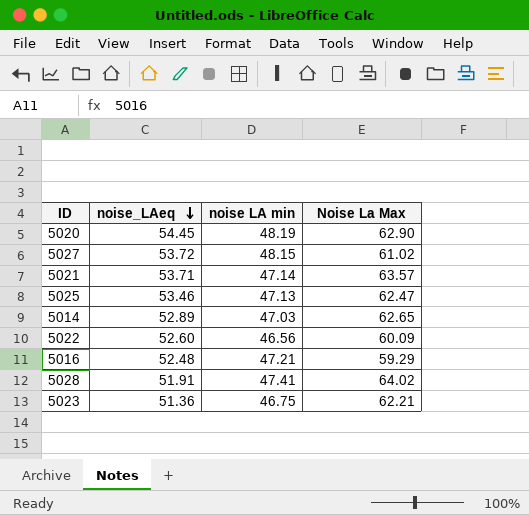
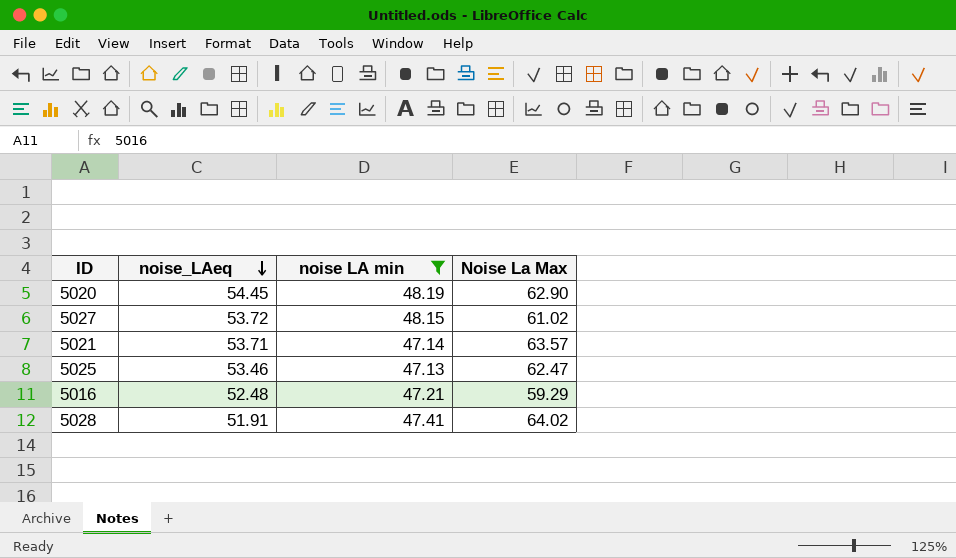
filter: none -> noise LA min >= 47.13

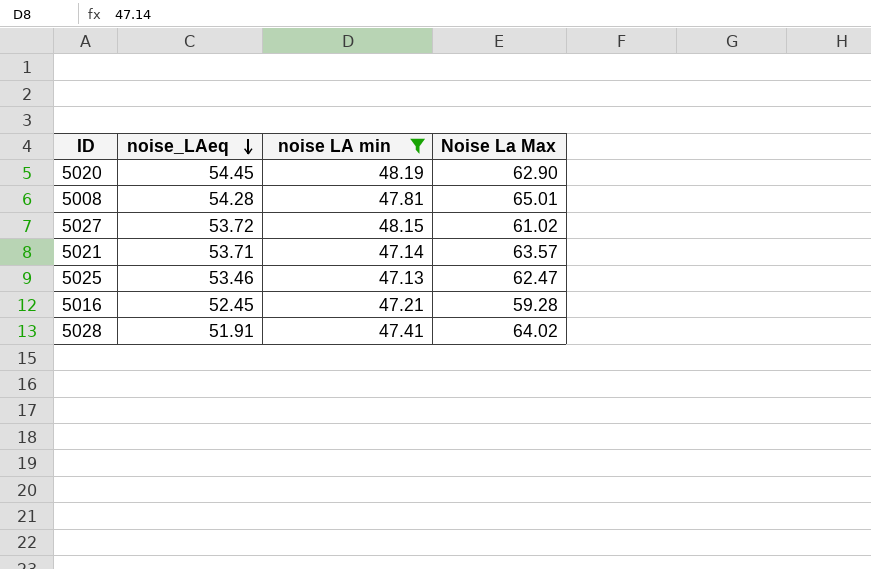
row 5008: none -> 54.28 | 47.81 | 65.01
5016 | noise_LAeq: 52.48 -> 52.45
5016 | Noise La Max: 59.29 -> 59.28

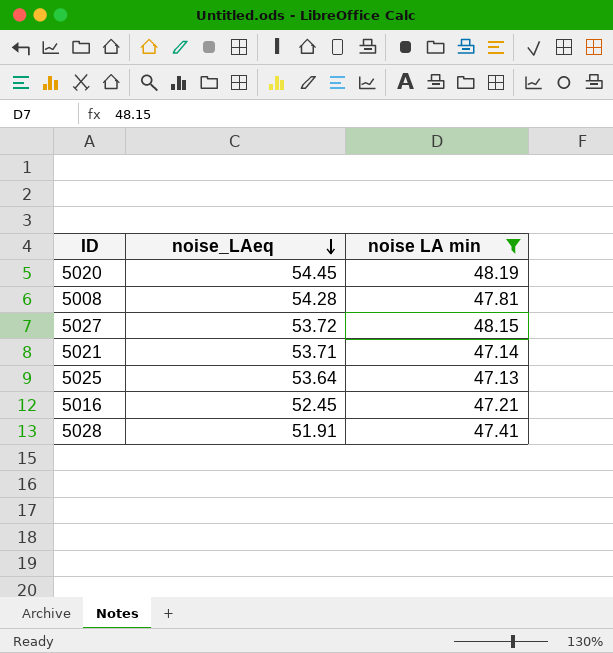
column Noise La Max | position: 4 -> none
5025 | noise_LAeq: 53.46 -> 53.64

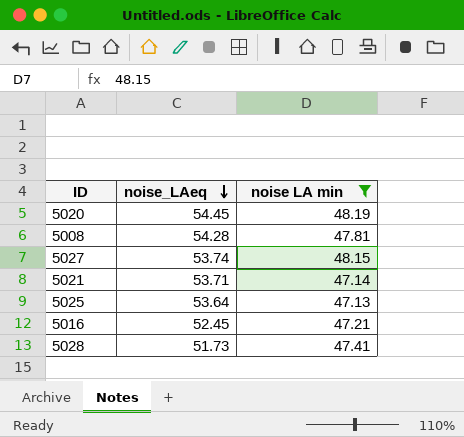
5027 | noise_LAeq: 53.72 -> 53.74
5028 | noise_LAeq: 51.91 -> 51.73

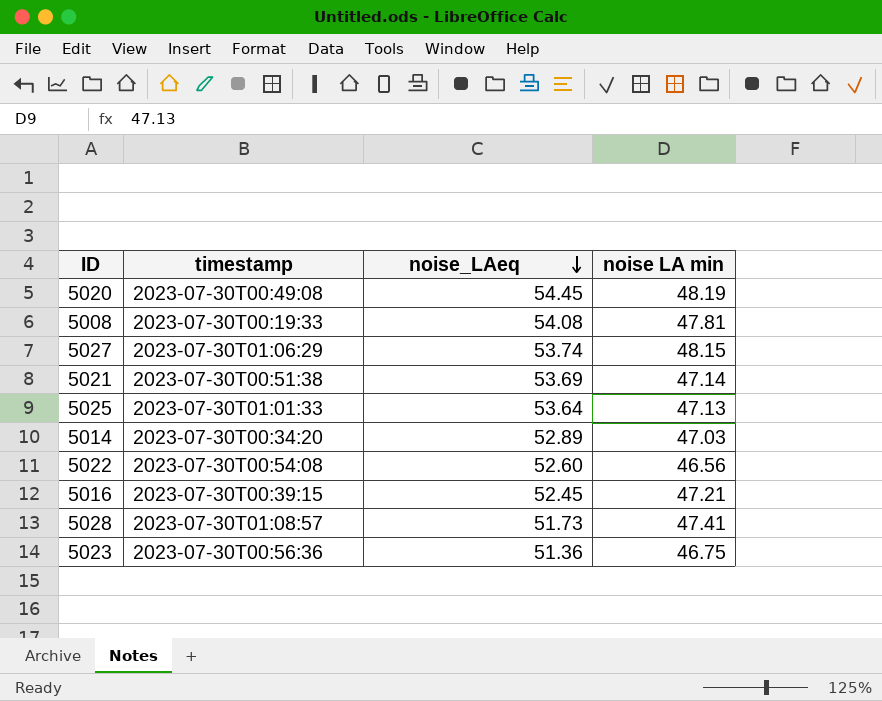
filter: noise LA min >= 47.13 -> none
column timestamp | position: none -> 2
5008 | noise_LAeq: 54.28 -> 54.08
5021 | noise_LAeq: 53.71 -> 53.69

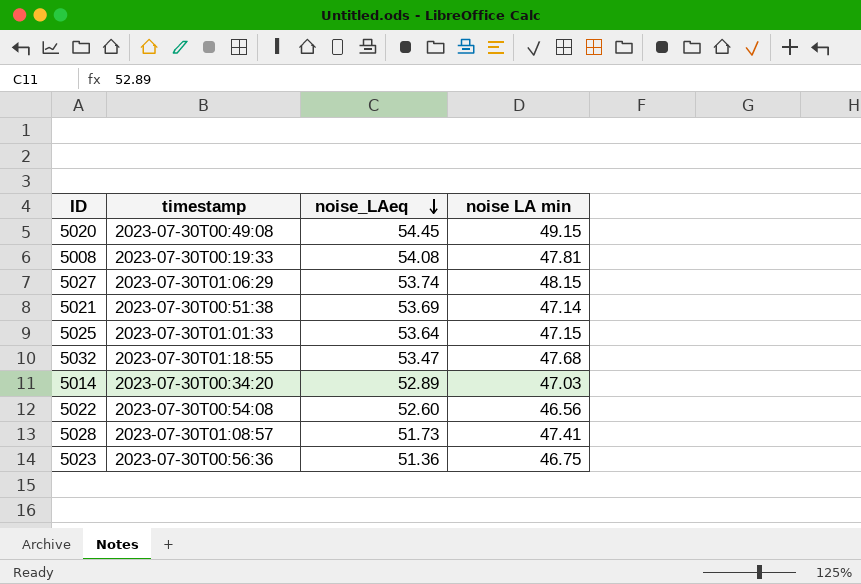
row 5016: 2023-07-30T00:39:15 | 52.45 | 47.21 -> none
5020 | noise LA min: 48.19 -> 49.15
5025 | noise LA min: 47.13 -> 47.15
row 5032: none -> 2023-07-30T01:18:55 | 53.47 | 47.68

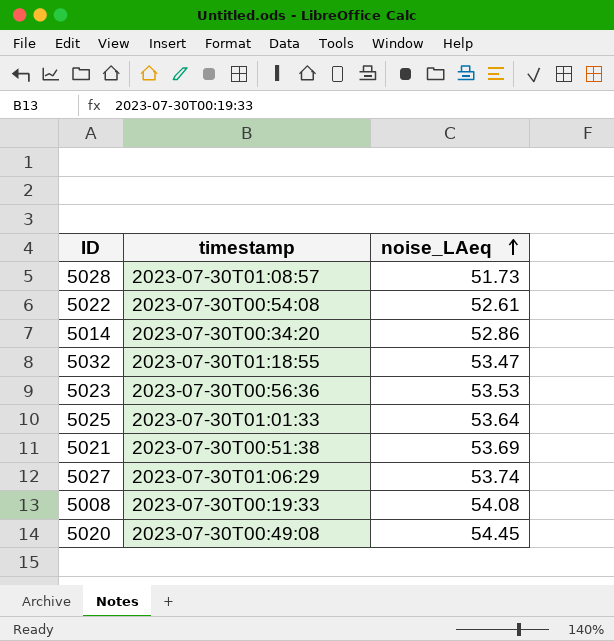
row order: noise_LAeq descending -> noise_LAeq ascending
column noise LA min | position: 4 -> none
5022 | noise_LAeq: 52.60 -> 52.61
5014 | noise_LAeq: 52.89 -> 52.86
5023 | noise_LAeq: 51.36 -> 53.53

